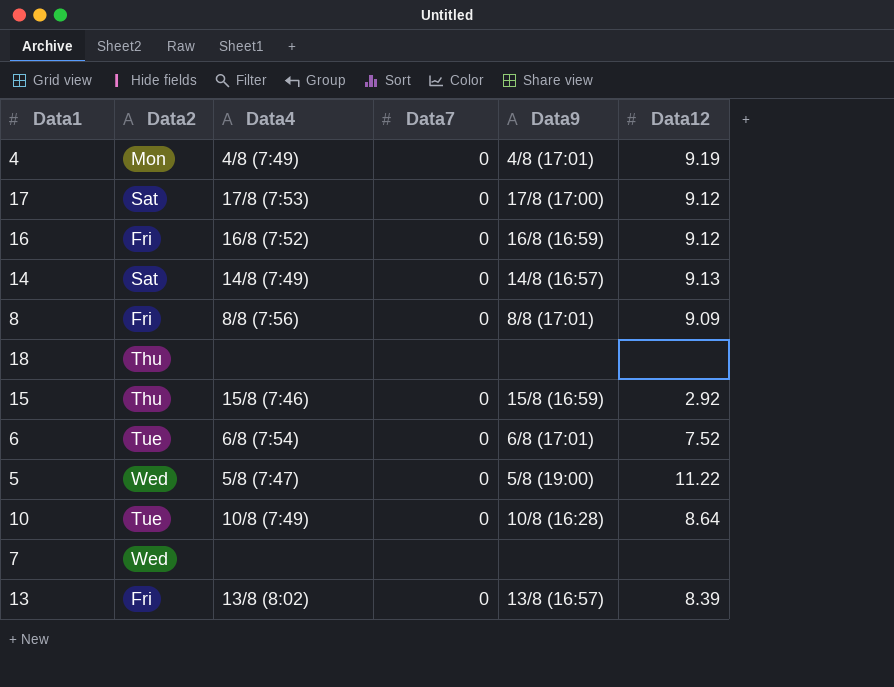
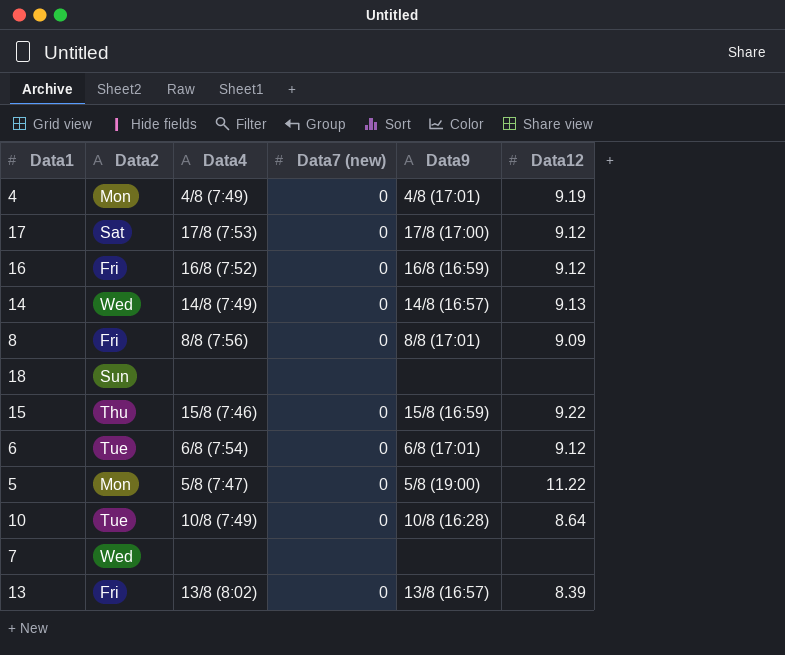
column name: Data7 -> Data7 (new)
14 | Data2: Sat -> Wed
18 | Data2: Thu -> Sun
15 | Data12: 2.92 -> 9.22
6 | Data12: 7.52 -> 9.12
5 | Data2: Wed -> Mon

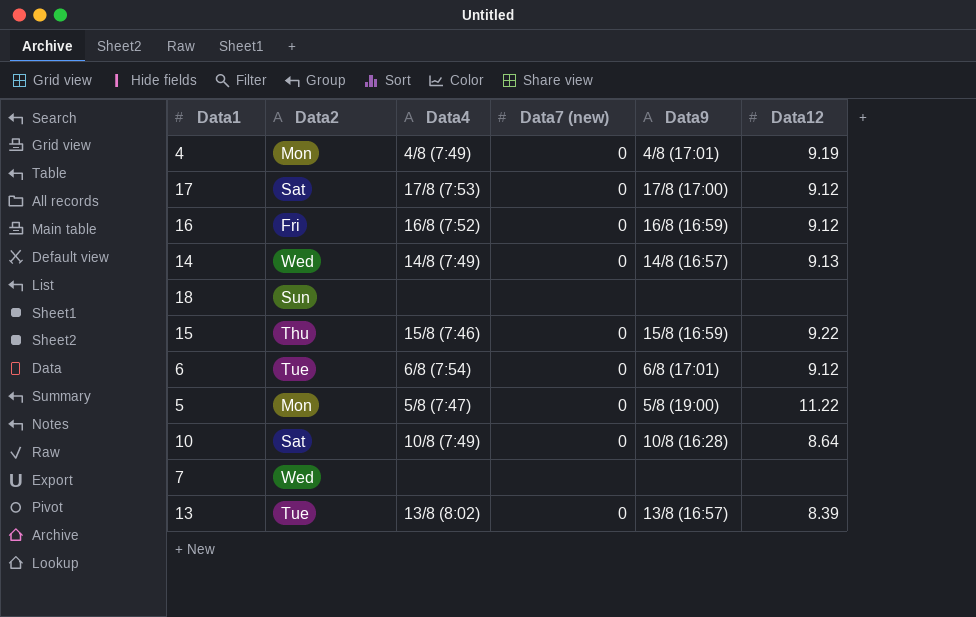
row 8: Fri | 8/8 (7:56) | 0 | 8/8 (17:01) | 9.09 -> none
10 | Data2: Tue -> Sat
13 | Data2: Fri -> Tue

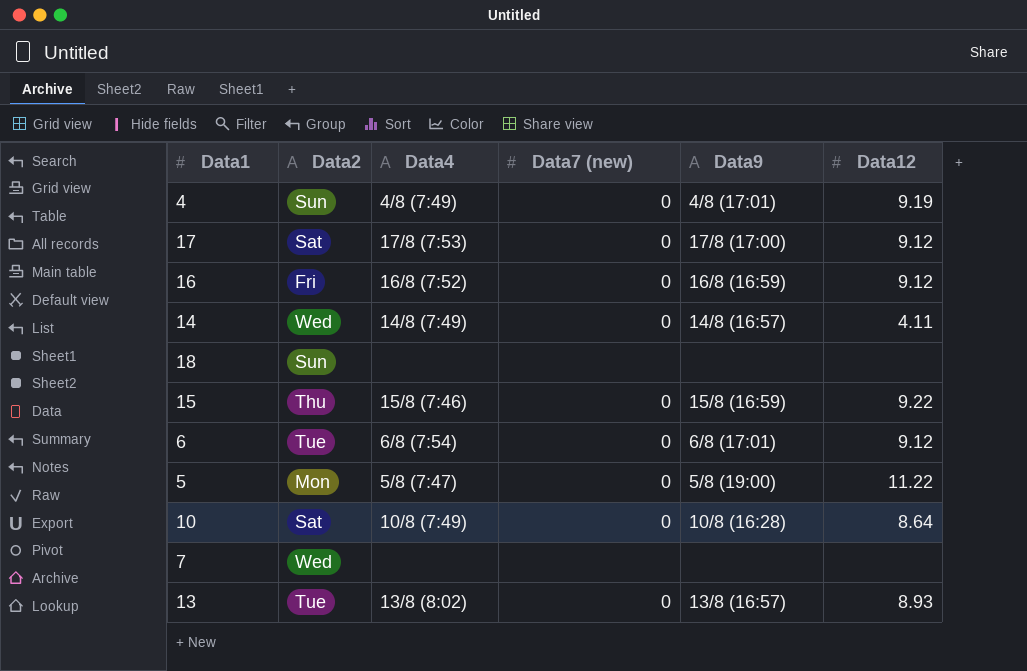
4 | Data2: Mon -> Sun
14 | Data12: 9.13 -> 4.11
13 | Data12: 8.39 -> 8.93

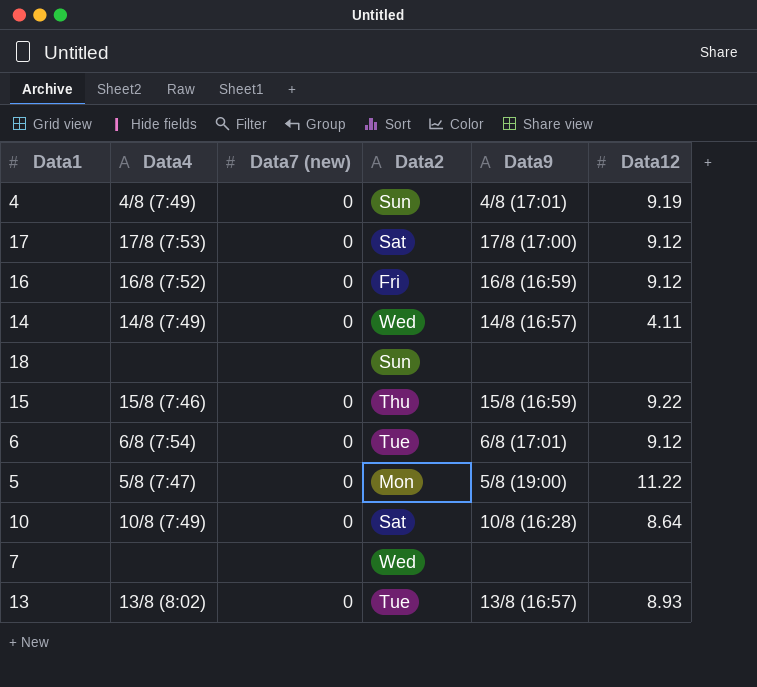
column Data2 | position: 2 -> 4

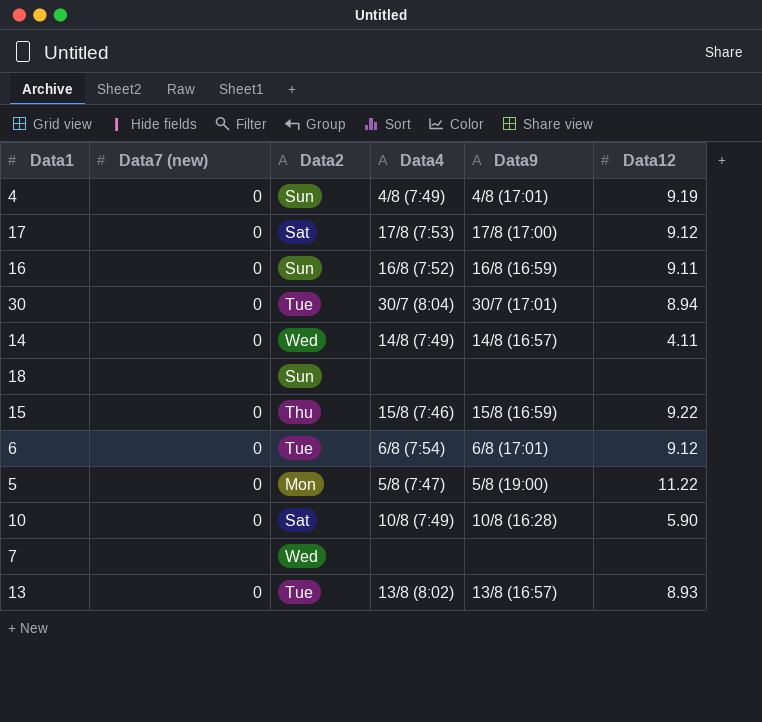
column Data4 | position: 2 -> 4
16 | Data2: Fri -> Sun
16 | Data12: 9.12 -> 9.11
row 30: none -> 0 | Tue | 30/7 (8:04) | 30/7 (17:01) | 8.94
10 | Data12: 8.64 -> 5.90

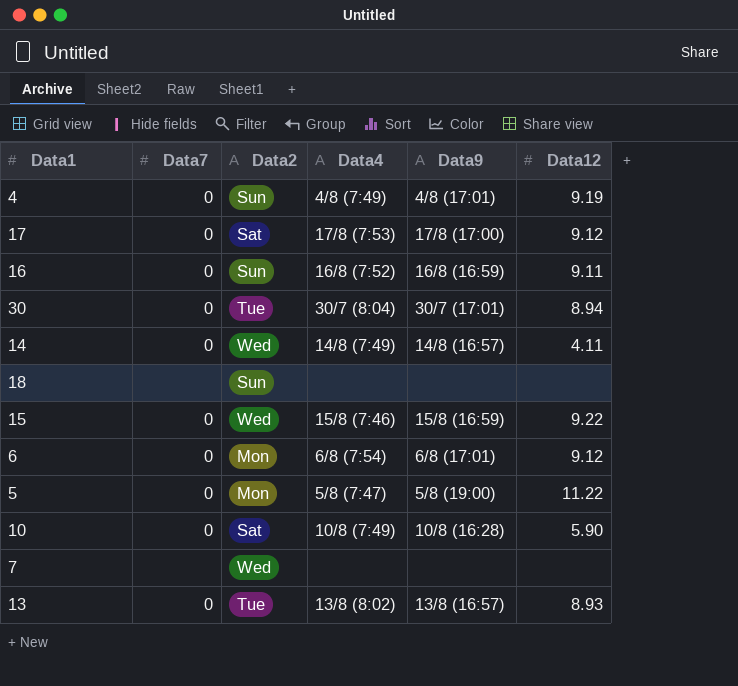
column name: Data7 (new) -> Data7
15 | Data2: Thu -> Wed
6 | Data2: Tue -> Mon

